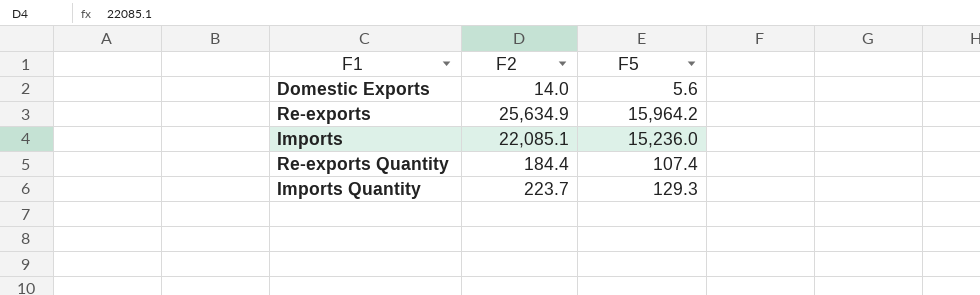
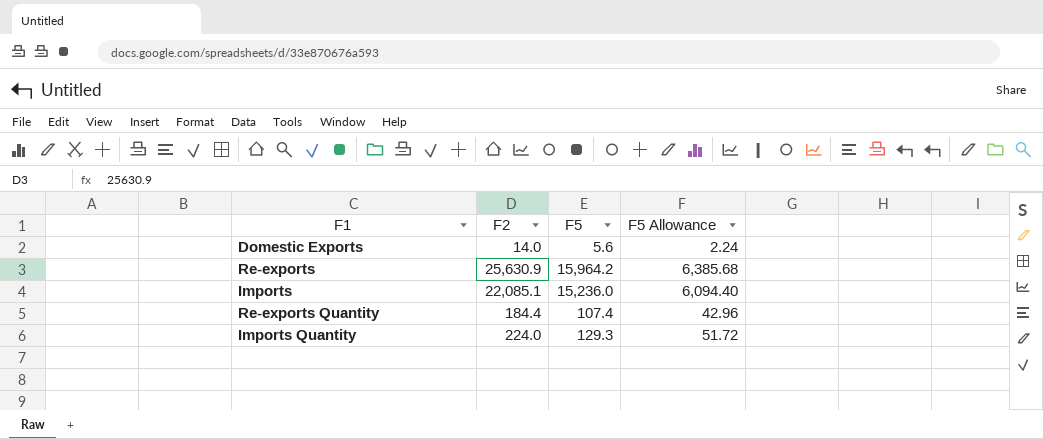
column F5 Allowance | formula: none -> [F5] * 0.4
Re-exports | F2: 25,634.9 -> 25,630.9
Imports Quantity | F2: 223.7 -> 224.0

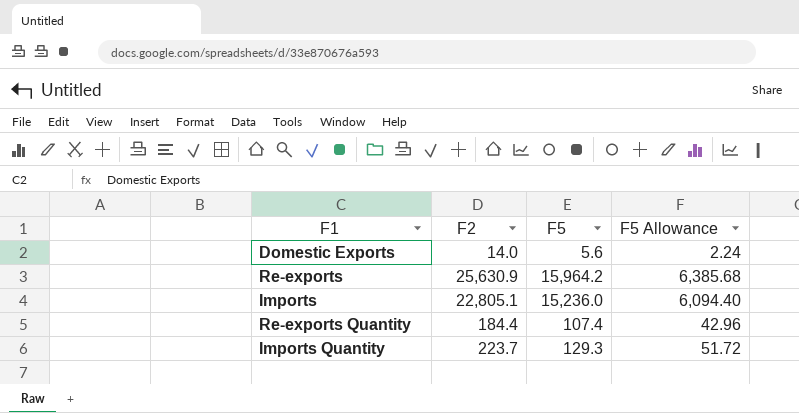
Imports | F2: 22,085.1 -> 22,805.1
Imports Quantity | F2: 224.0 -> 223.7

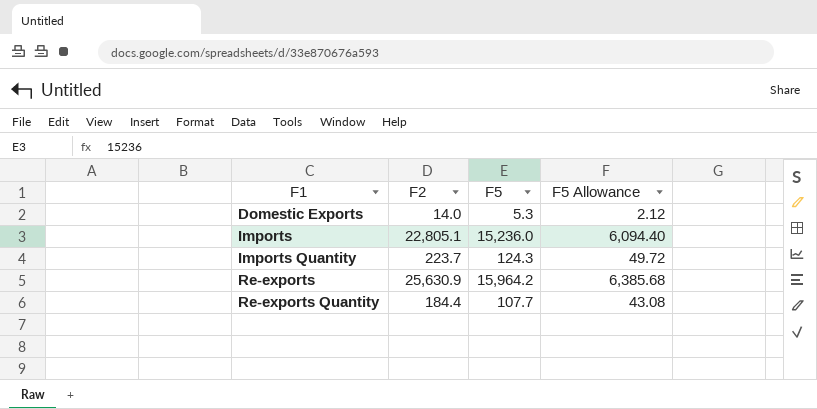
row order: none -> F1 ascending
Domestic Exports | F5: 5.6 -> 5.3
Domestic Exports | F5 Allowance: 2.24 -> 2.12
Imports Quantity | F5: 129.3 -> 124.3
Imports Quantity | F5 Allowance: 51.72 -> 49.72
Re-exports Quantity | F5: 107.4 -> 107.7
Re-exports Quantity | F5 Allowance: 42.96 -> 43.08

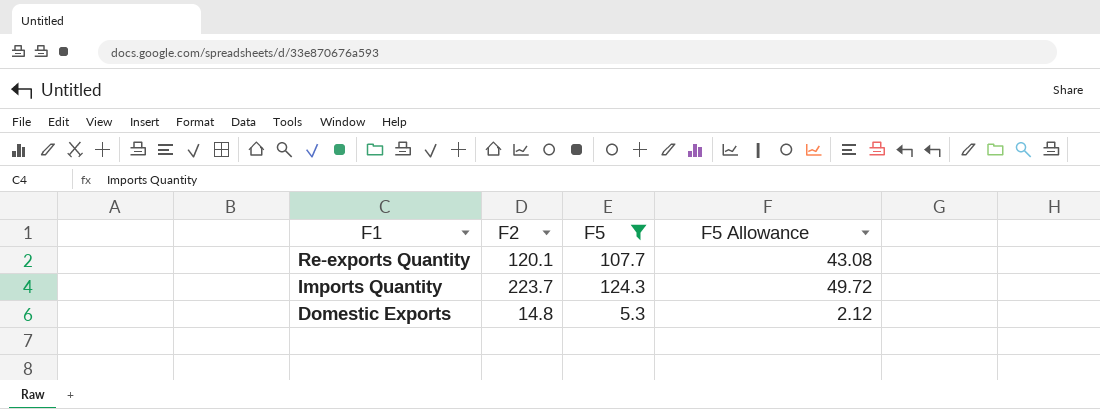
filter: none -> F5 <= 124.3
row order: F1 ascending -> F1 descending
Re-exports Quantity | F2: 184.4 -> 120.1
Domestic Exports | F2: 14.0 -> 14.8

